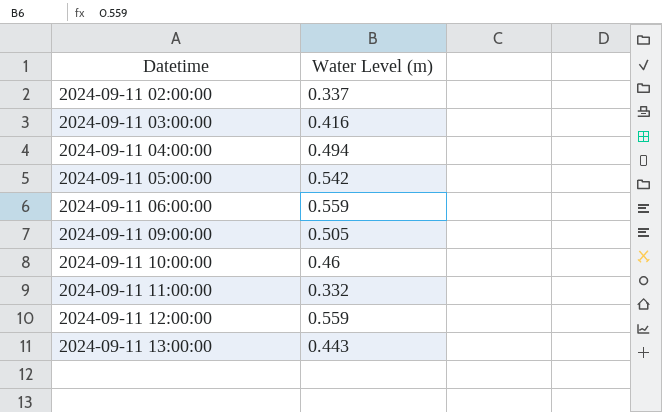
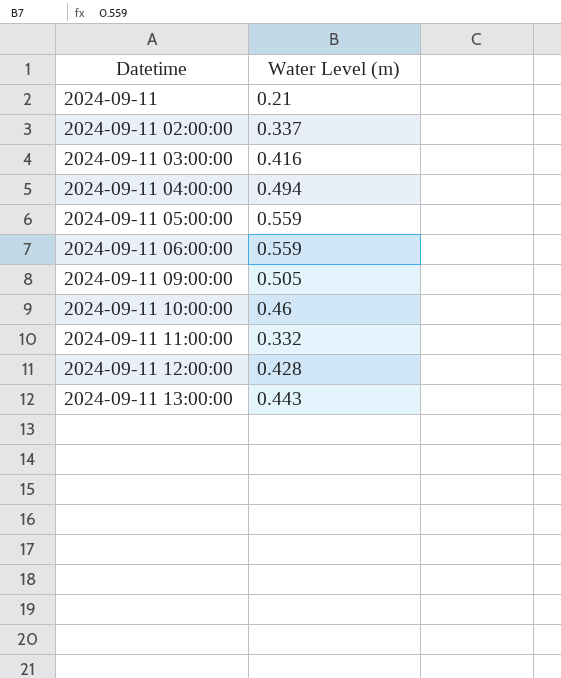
row 2024-09-11: none -> 0.21
2024-09-11 05:00:00 | Water Level (m): 0.542 -> 0.559
2024-09-11 12:00:00 | Water Level (m): 0.559 -> 0.428

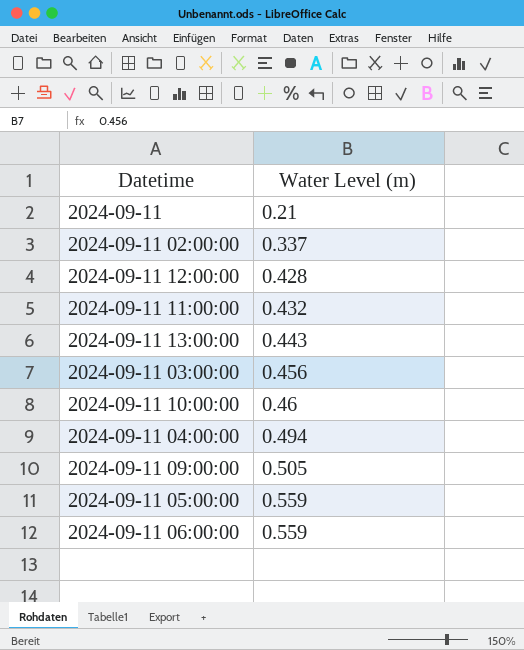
row order: Datetime ascending -> Water Level (m) ascending
2024-09-11 11:00:00 | Water Level (m): 0.332 -> 0.432
2024-09-11 03:00:00 | Water Level (m): 0.416 -> 0.456

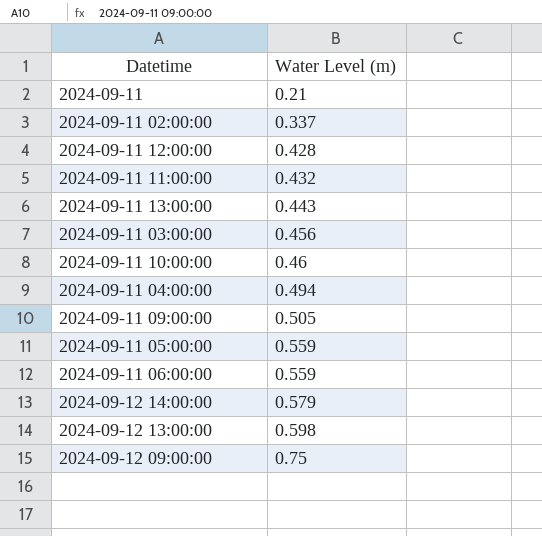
row 2024-09-12 14:00:00: none -> 0.579
row 2024-09-12 13:00:00: none -> 0.598
row 2024-09-12 09:00:00: none -> 0.75

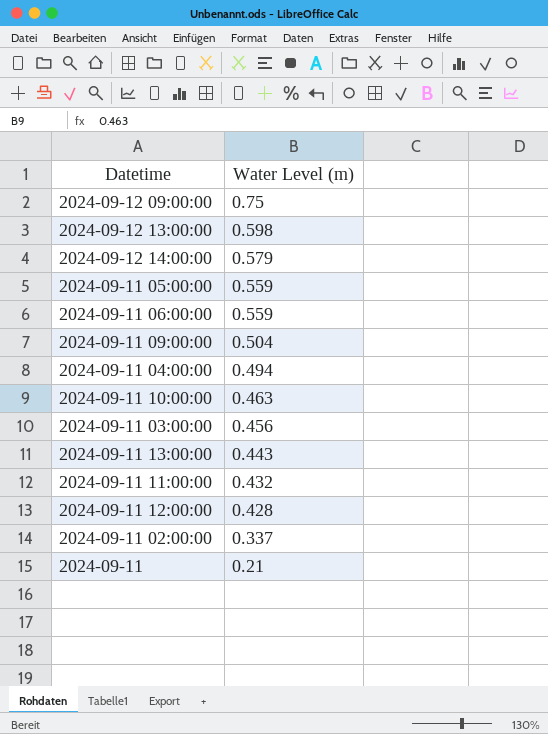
row order: Water Level (m) ascending -> Water Level (m) descending
2024-09-11 09:00:00 | Water Level (m): 0.505 -> 0.504
2024-09-11 10:00:00 | Water Level (m): 0.46 -> 0.463

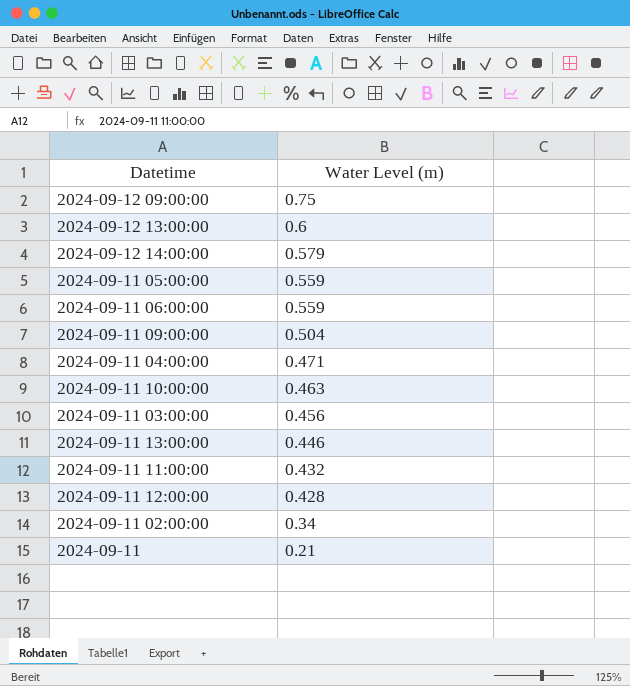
2024-09-12 13:00:00 | Water Level (m): 0.598 -> 0.6
2024-09-11 04:00:00 | Water Level (m): 0.494 -> 0.471
2024-09-11 13:00:00 | Water Level (m): 0.443 -> 0.446
2024-09-11 02:00:00 | Water Level (m): 0.337 -> 0.34

